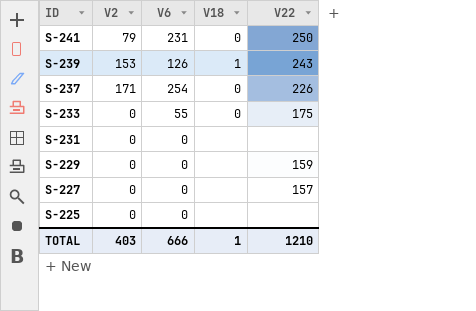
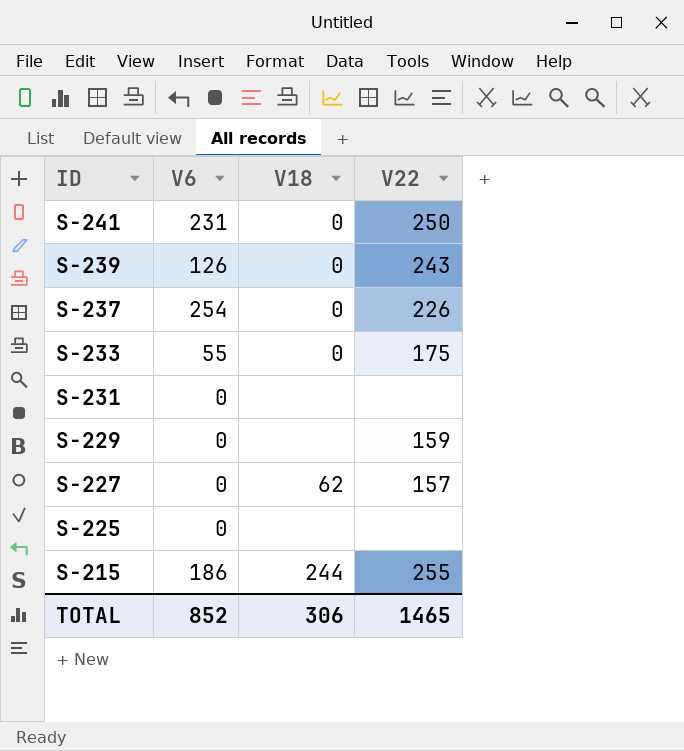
column V2 | position: 2 -> none
S-239 | V18: 1 -> 0
S-227 | V18: none -> 62
row S-215: none -> 186 | 244 | 255
TOTAL | V6: 666 -> 852
TOTAL | V18: 1 -> 306
TOTAL | V22: 1210 -> 1465

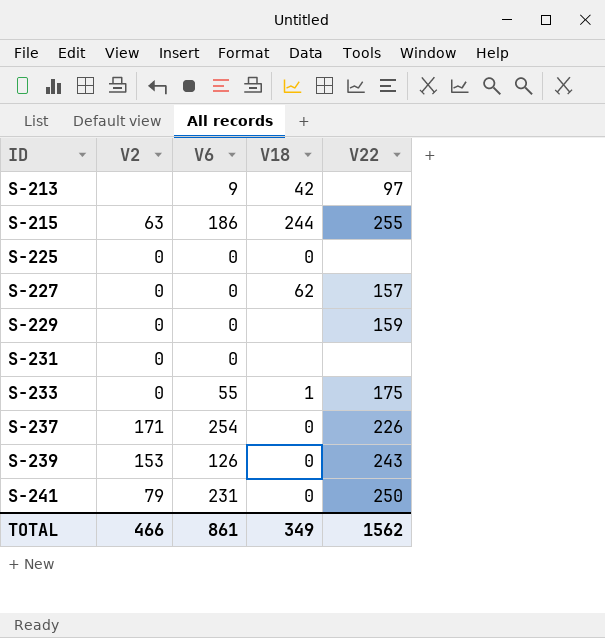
row order: ID descending -> ID ascending
column V2 | position: none -> 2
row S-213: none -> none | 9 | 42 | 97
S-225 | V18: none -> 0
S-233 | V18: 0 -> 1
TOTAL | V6: 852 -> 861
TOTAL | V18: 306 -> 349
TOTAL | V22: 1465 -> 1562

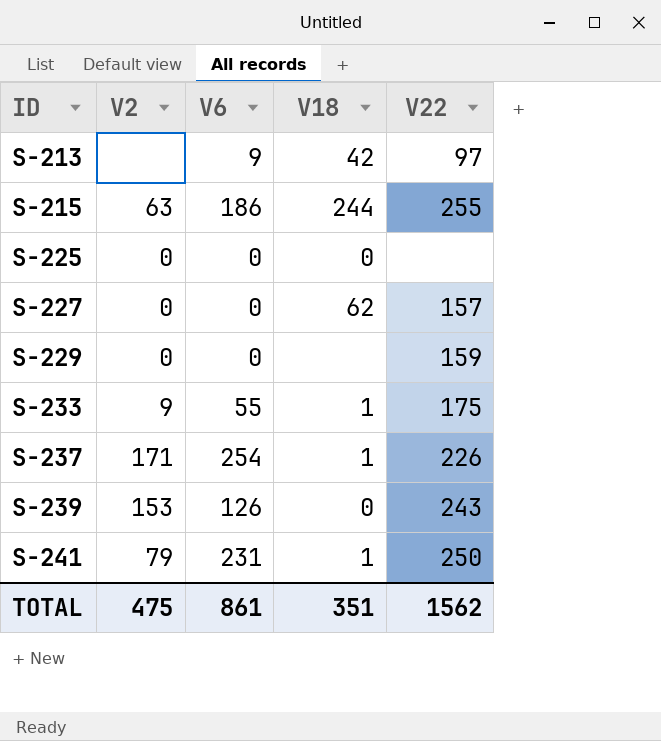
row S-231: 0 | 0 | none | none -> none
S-233 | V2: 0 -> 9
S-237 | V18: 0 -> 1
S-241 | V18: 0 -> 1
TOTAL | V2: 466 -> 475
TOTAL | V18: 349 -> 351

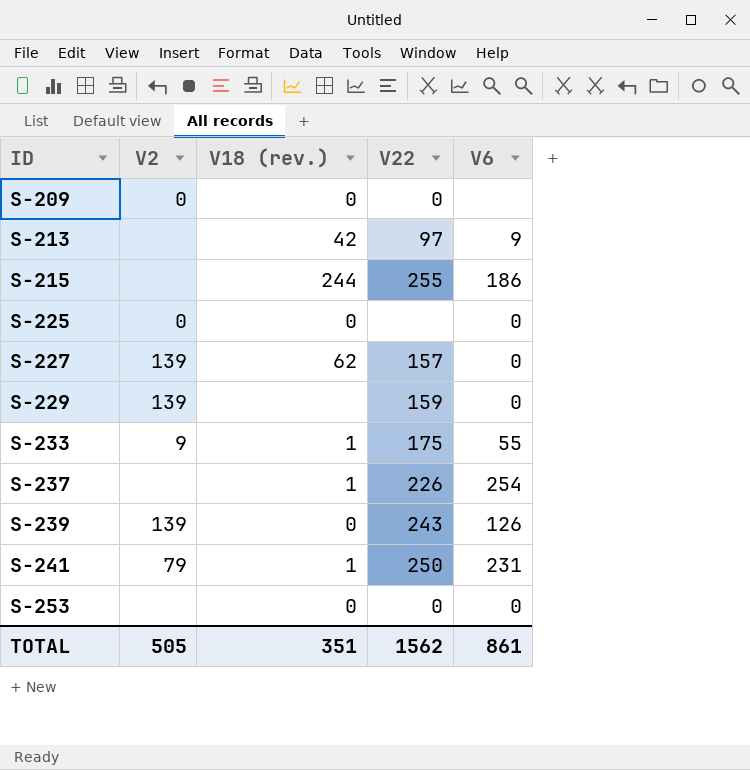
column name: V18 -> V18 (rev.)
column V6 | position: 3 -> 5
row S-209: none -> 0 | 0 | 0 | none
S-215 | V2: 63 -> none
S-227 | V2: 0 -> 139
S-229 | V2: 0 -> 139
S-237 | V2: 171 -> none
S-239 | V2: 153 -> 139
row S-253: none -> none | 0 | 0 | 0
TOTAL | V2: 475 -> 505

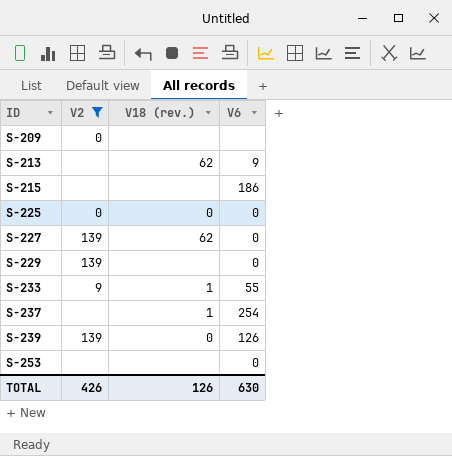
filter: none -> V2 != 79
column V22 | position: 4 -> none
S-209 | V18 (rev.): 0 -> none
S-213 | V18 (rev.): 42 -> 62
S-215 | V18 (rev.): 244 -> none
S-253 | V18 (rev.): 0 -> none
TOTAL | V2: 505 -> 426
TOTAL | V18 (rev.): 351 -> 126
TOTAL | V6: 861 -> 630

